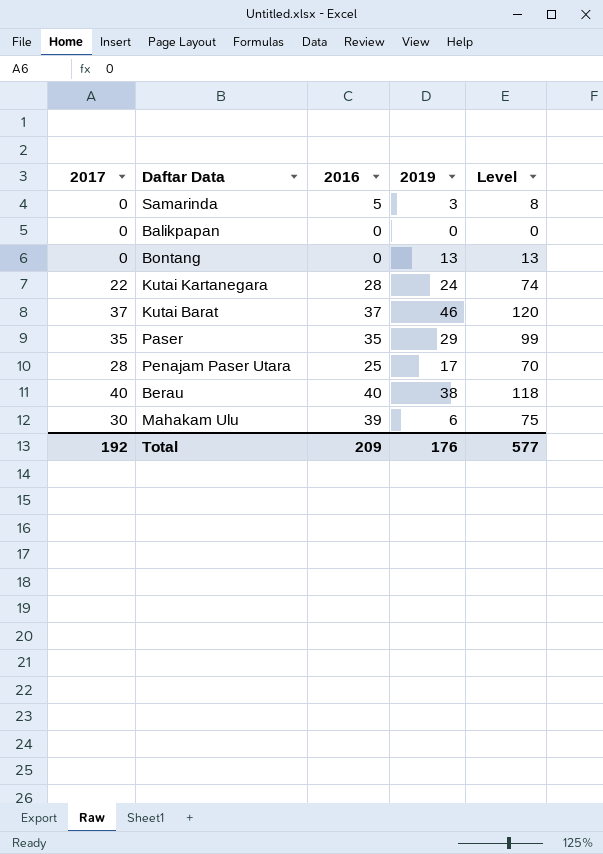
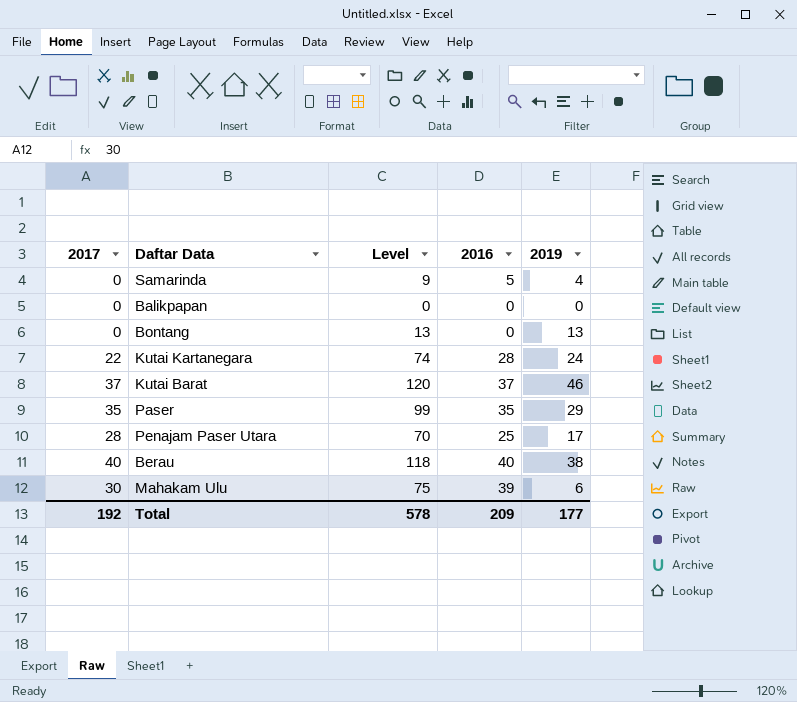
column Level | position: 5 -> 3
Samarinda | Level: 8 -> 9
Samarinda | 2019: 3 -> 4
Total | Level: 577 -> 578
Total | 2019: 176 -> 177

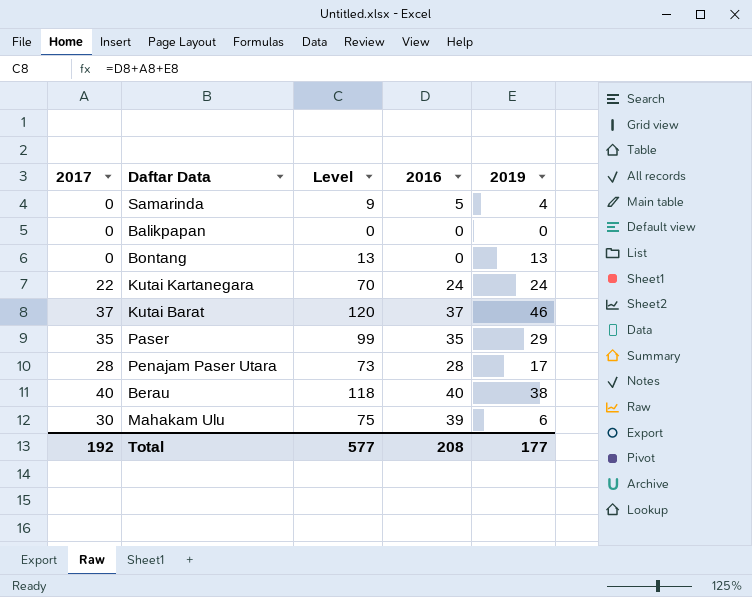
Kutai Kartanegara | Level: 74 -> 70
Kutai Kartanegara | 2016: 28 -> 24
Penajam Paser Utara | Level: 70 -> 73
Penajam Paser Utara | 2016: 25 -> 28
Total | Level: 578 -> 577
Total | 2016: 209 -> 208

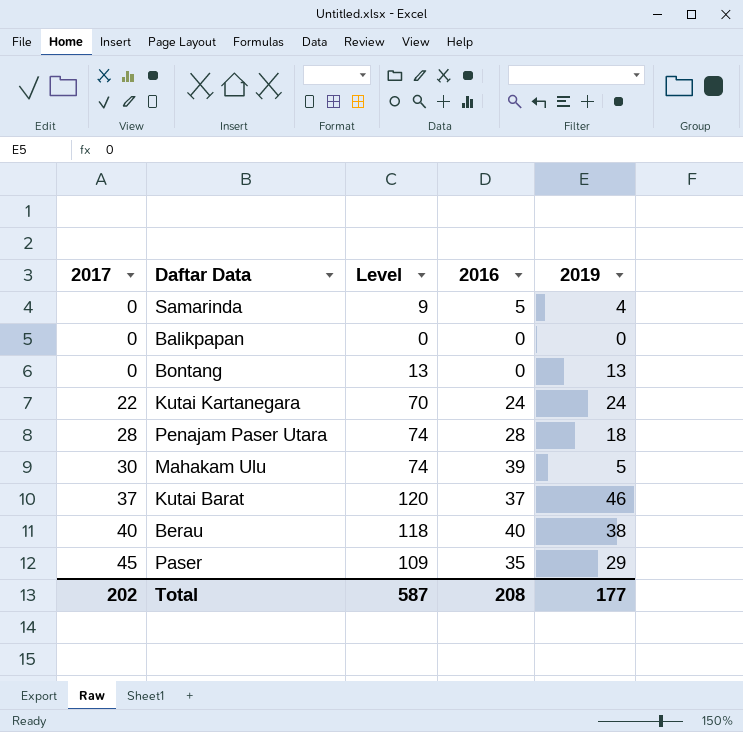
row order: none -> 2017 ascending
Penajam Paser Utara | Level: 73 -> 74
Penajam Paser Utara | 2019: 17 -> 18
Mahakam Ulu | Level: 75 -> 74
Mahakam Ulu | 2019: 6 -> 5
Paser | 2017: 35 -> 45
Paser | Level: 99 -> 109
Total | 2017: 192 -> 202
Total | Level: 577 -> 587

